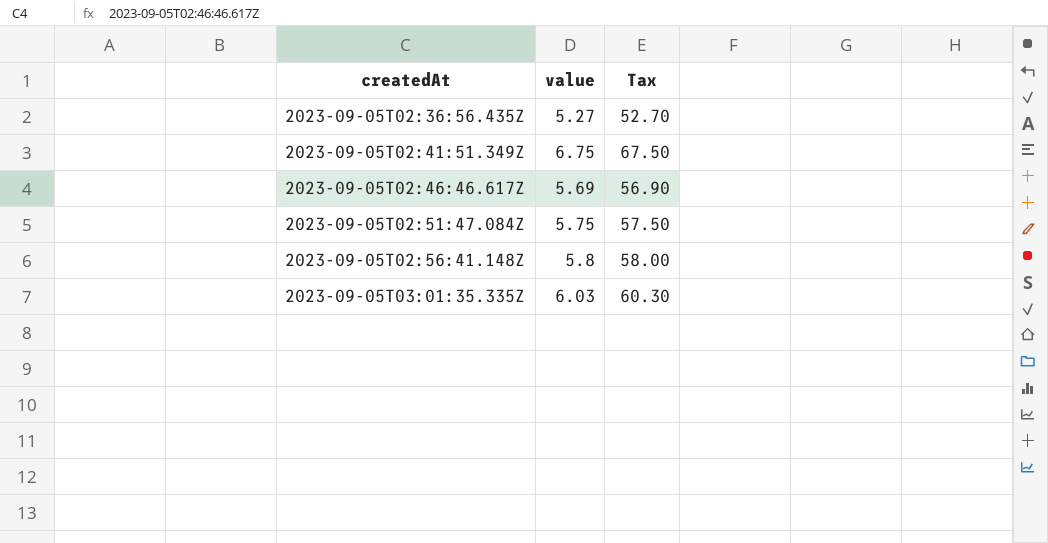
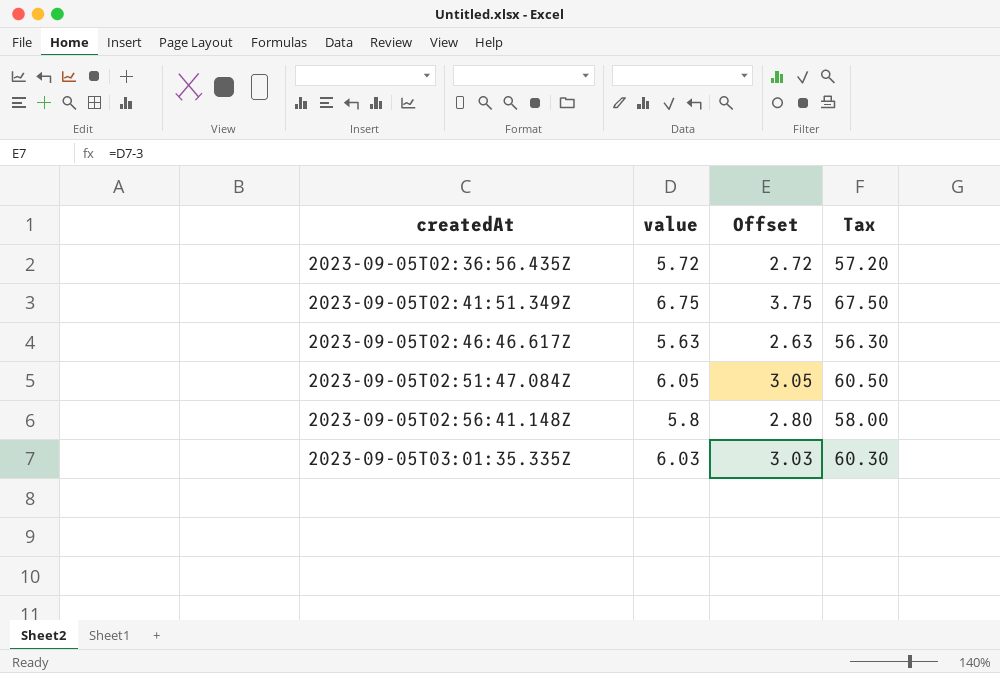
column Offset | formula: none -> [value] - 3
2023-09-05T02:36:56.435Z | value: 5.27 -> 5.72
2023-09-05T02:36:56.435Z | Tax: 52.70 -> 57.20
2023-09-05T02:46:46.617Z | value: 5.69 -> 5.63
2023-09-05T02:46:46.617Z | Tax: 56.90 -> 56.30
2023-09-05T02:51:47.084Z | value: 5.75 -> 6.05
2023-09-05T02:51:47.084Z | Tax: 57.50 -> 60.50

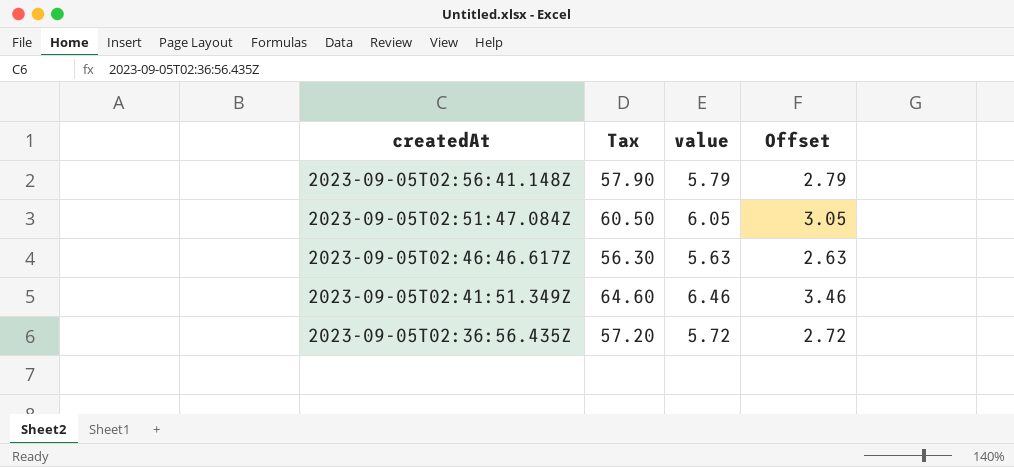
row order: createdAt ascending -> createdAt descending
column Tax | position: 4 -> 2
row 2023-09-05T03:01:35.335Z: 6.03 | 3.03 | 60.30 -> none
2023-09-05T02:56:41.148Z | Tax: 58.00 -> 57.90
2023-09-05T02:56:41.148Z | value: 5.8 -> 5.79
2023-09-05T02:56:41.148Z | Offset: 2.80 -> 2.79
2023-09-05T02:41:51.349Z | Tax: 67.50 -> 64.60
2023-09-05T02:41:51.349Z | value: 6.75 -> 6.46
2023-09-05T02:41:51.349Z | Offset: 3.75 -> 3.46

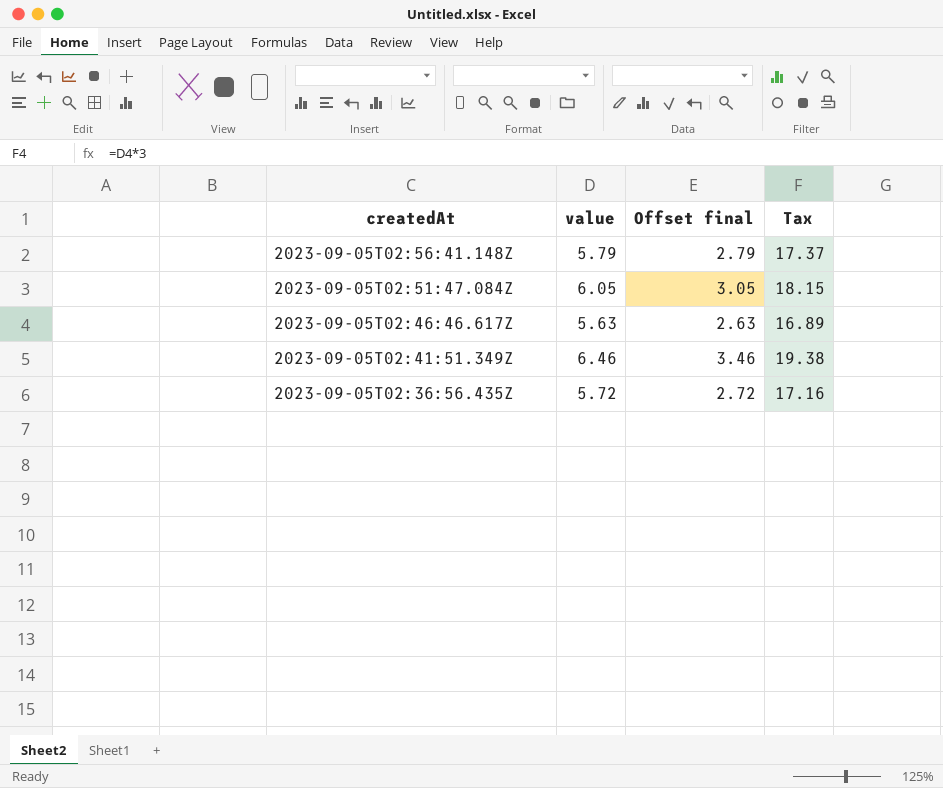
column name: Offset -> Offset final
column Tax | formula: [value] * 10 -> [value] * 3
column Tax | position: 2 -> 4

